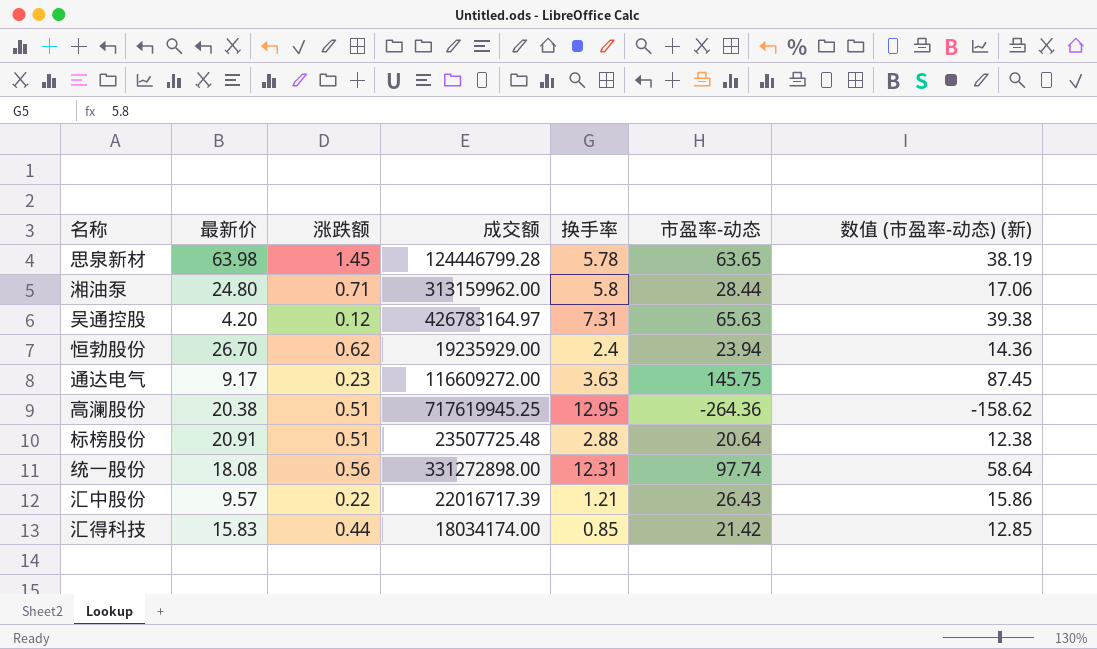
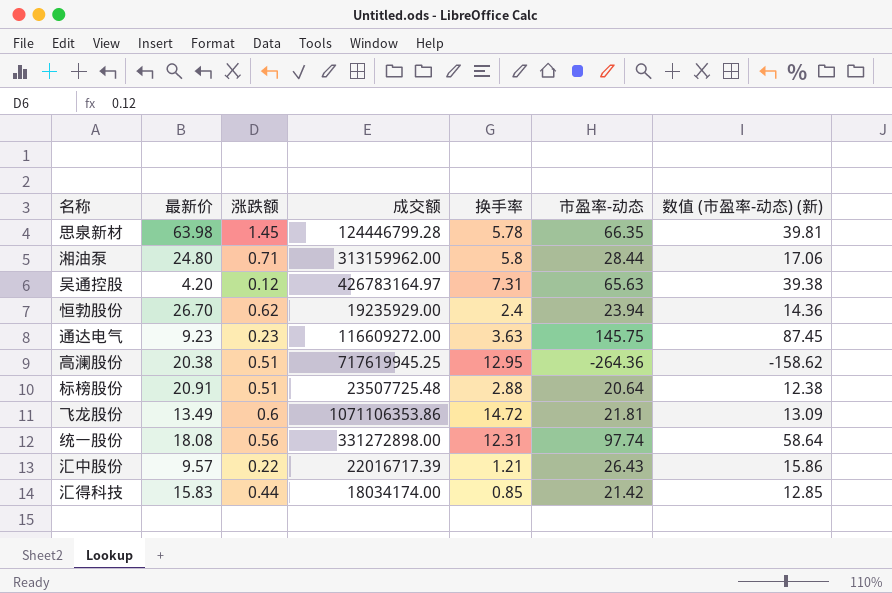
思泉新材 | 市盈率-动态: 63.65 -> 66.35
思泉新材 | 数值 (市盈率-动态) (新): 38.19 -> 39.81
通达电气 | 最新价: 9.17 -> 9.23
row 飞龙股份: none -> 13.49 | 0.6 | 1071106353.86 | 14.72 | 21.81 | 13.09

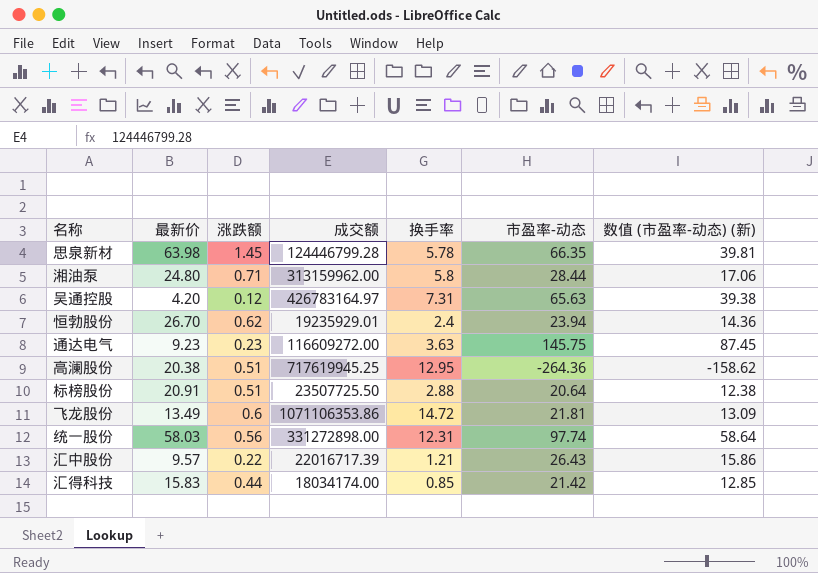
恒勃股份 | 成交额: 19235929.00 -> 19235929.01
标榜股份 | 成交额: 23507725.48 -> 23507725.50
统一股份 | 最新价: 18.08 -> 58.03

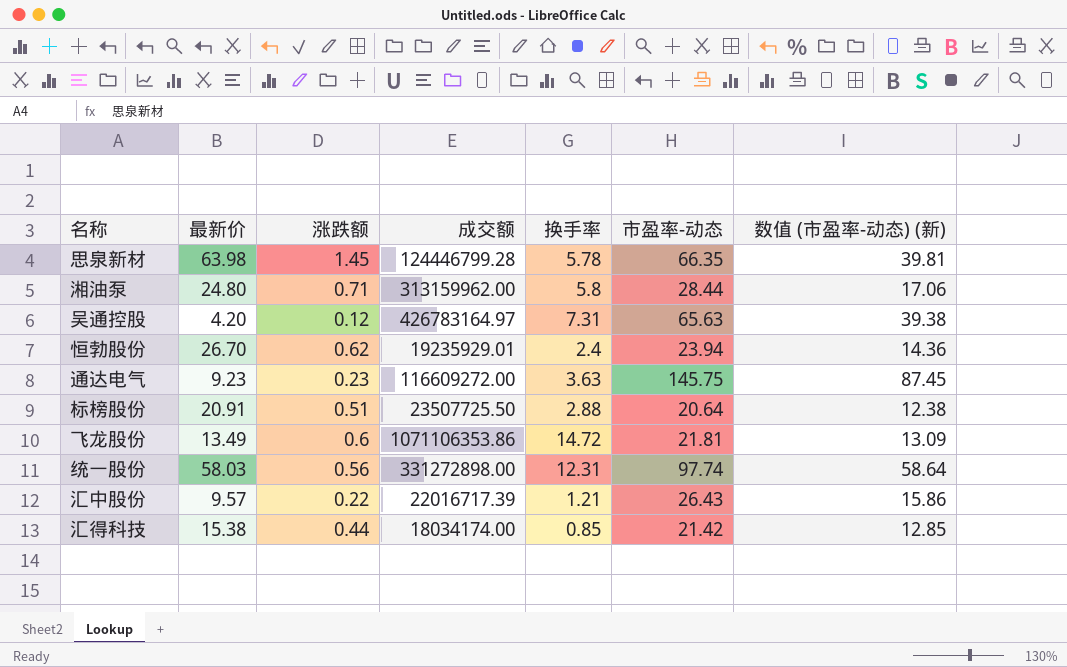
row 高澜股份: 20.38 | 0.51 | 717619945.25 | 12.95 | -264.36 | -158.62 -> none
汇得科技 | 最新价: 15.83 -> 15.38

